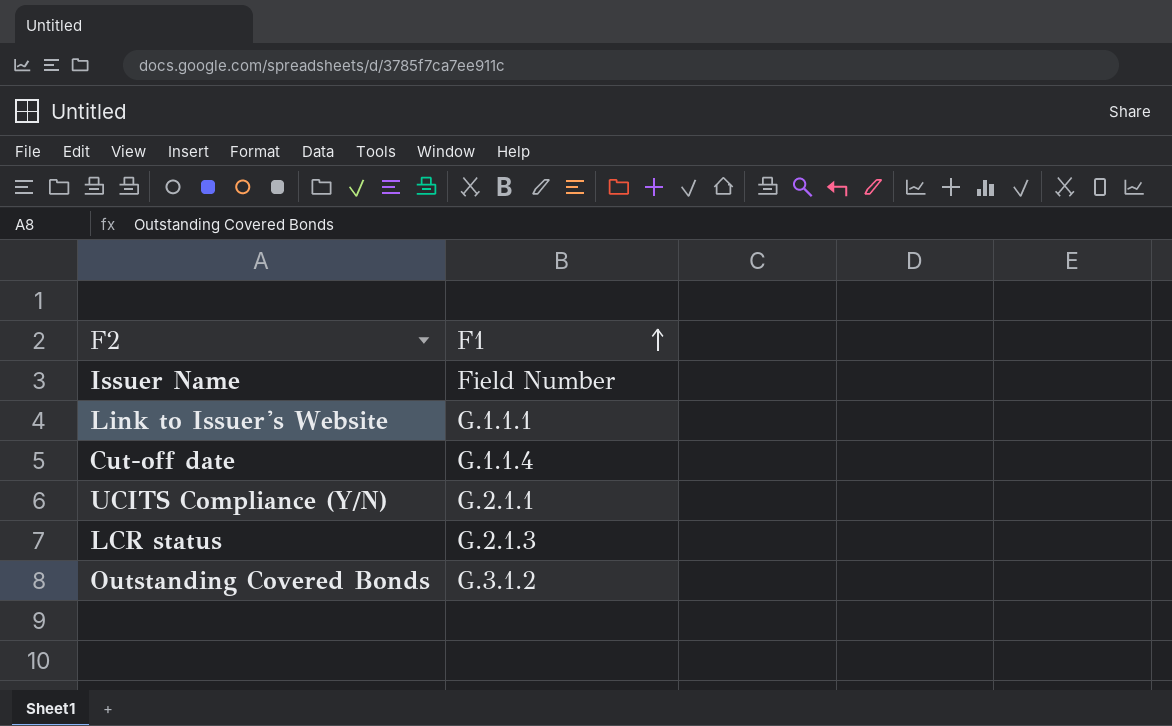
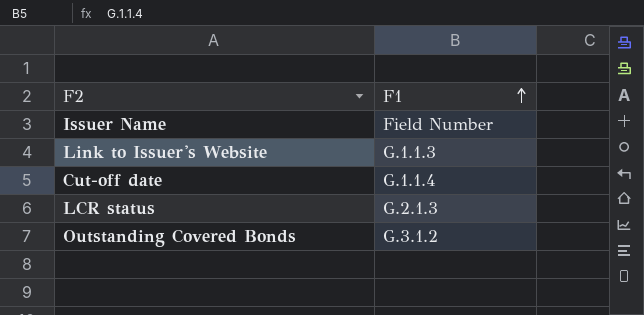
row UCITS Compliance (Y/N): G.2.1.1 -> none
Link to Issuer's Website | F1: G.1.1.1 -> G.1.1.3

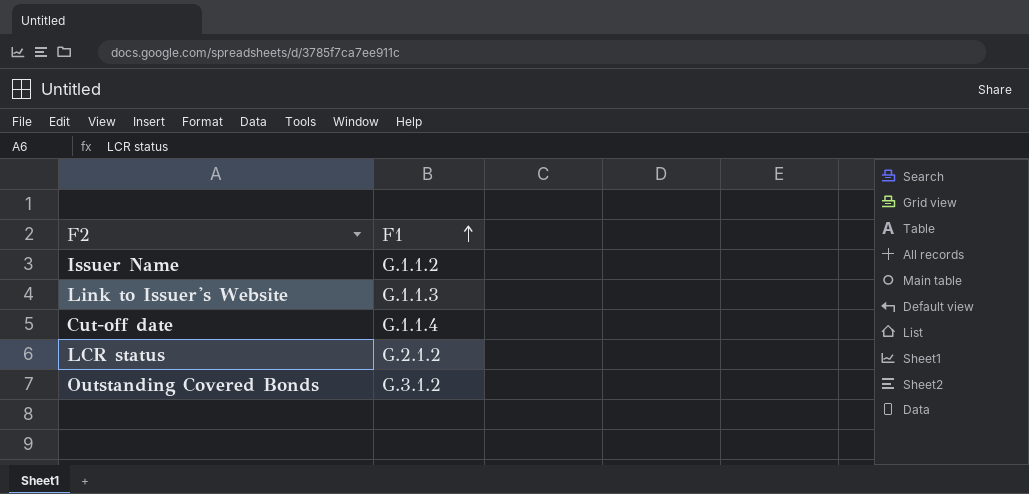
Issuer Name | F1: Field Number -> G.1.1.2
LCR status | F1: G.2.1.3 -> G.2.1.2

